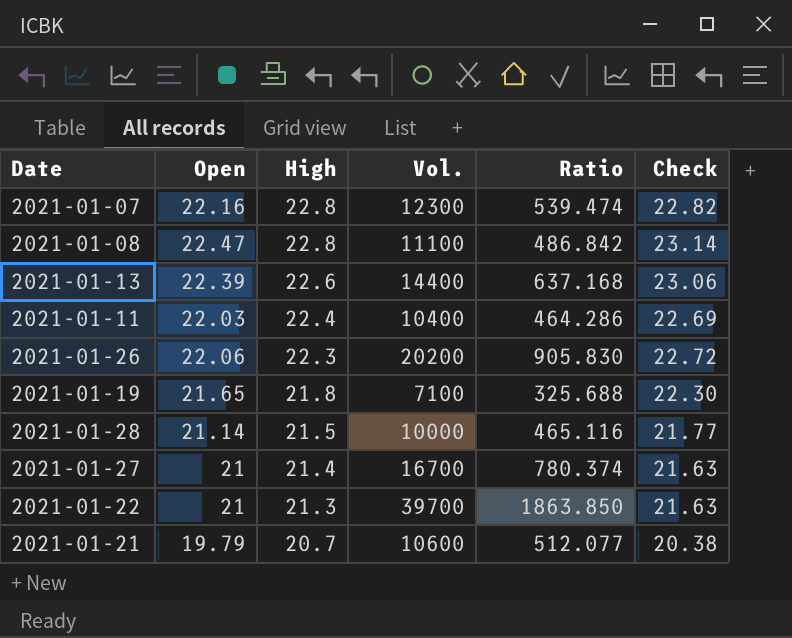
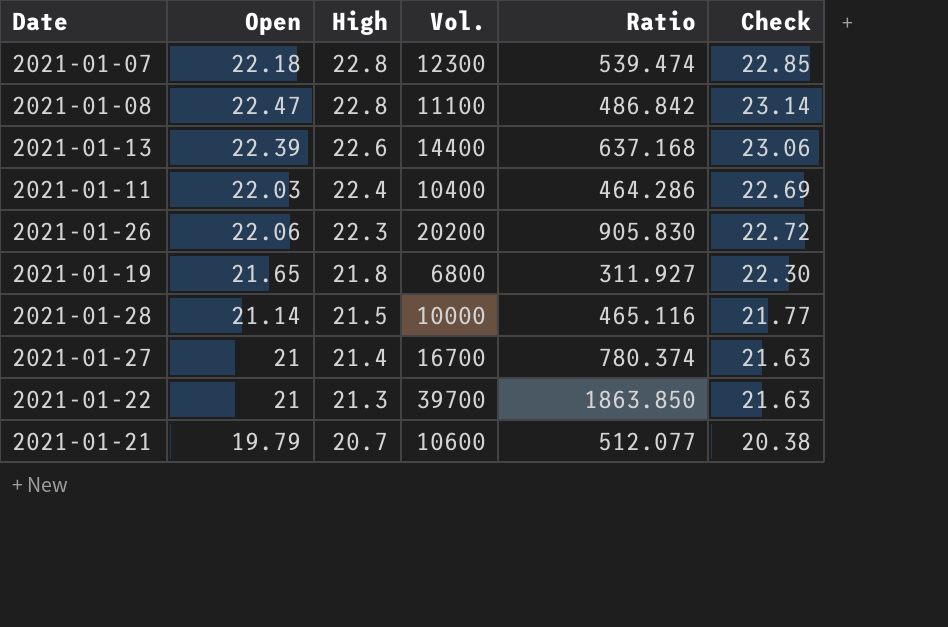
2021-01-07 | Open: 22.16 -> 22.18
2021-01-07 | Check: 22.82 -> 22.85
2021-01-19 | Vol.: 7100 -> 6800
2021-01-19 | Ratio: 325.688 -> 311.927

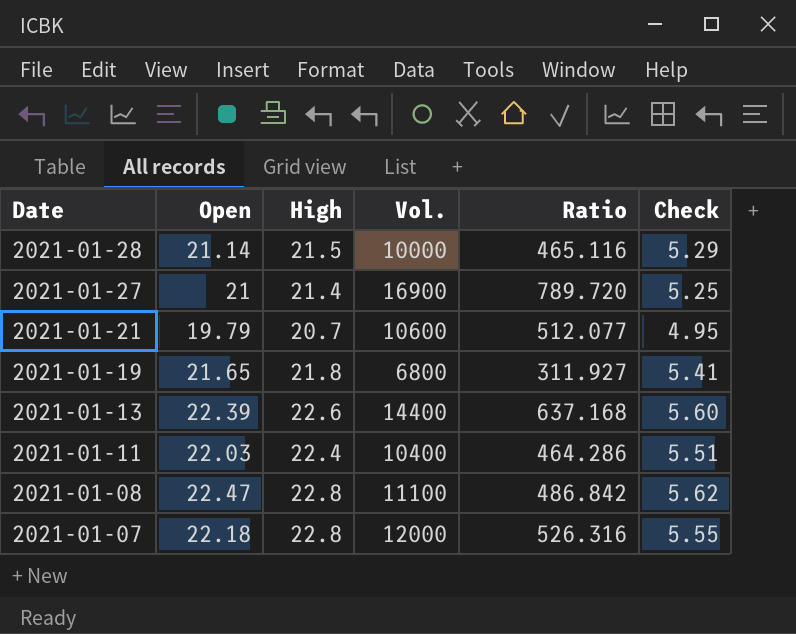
row order: High descending -> Date descending
column Check | formula: [Open] * 1.03 -> [Open] * 0.25
row 2021-01-26: 22.06 | 22.3 | 20200 | 905.830 | 22.72 -> none
row 2021-01-22: 21 | 21.3 | 39700 | 1863.850 | 21.63 -> none
2021-01-27 | Vol.: 16700 -> 16900
2021-01-27 | Ratio: 780.374 -> 789.720
2021-01-07 | Vol.: 12300 -> 12000
2021-01-07 | Ratio: 539.474 -> 526.316

